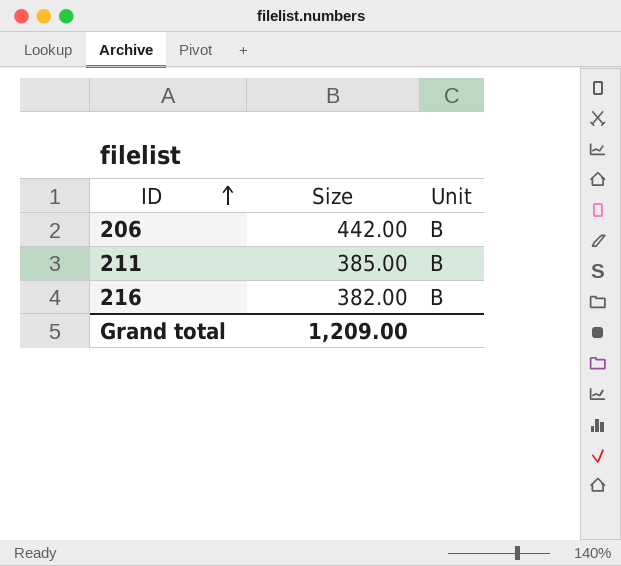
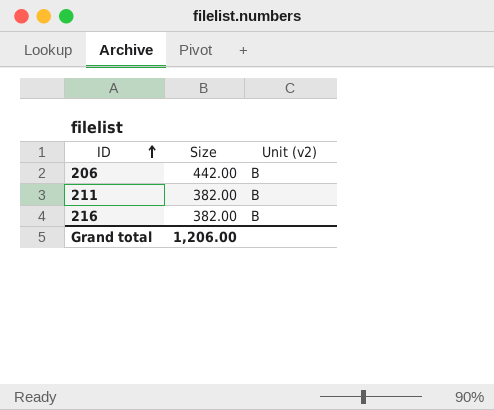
column name: Unit -> Unit (v2)
211 | Size: 385.00 -> 382.00
Grand total | Size: 1,209.00 -> 1,206.00

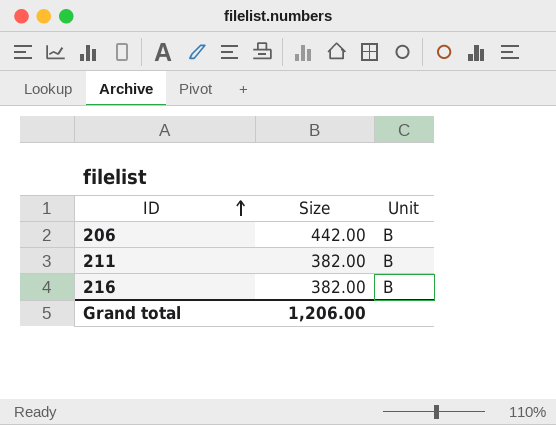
column name: Unit (v2) -> Unit

